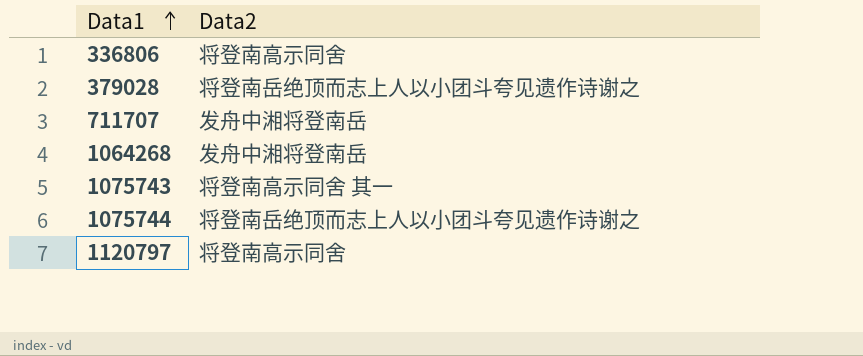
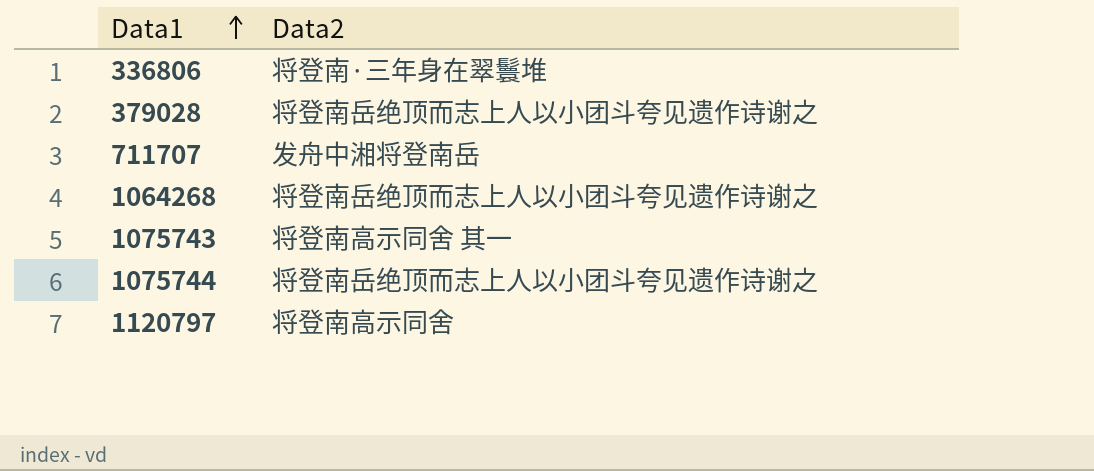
336806 | Data2: 将登南高示同舍 -> 将登南·三年身在翠鬟堆
1064268 | Data2: 发舟中湘将登南岳 -> 将登南岳绝顶而志上人以小团斗夸见遗作诗谢之

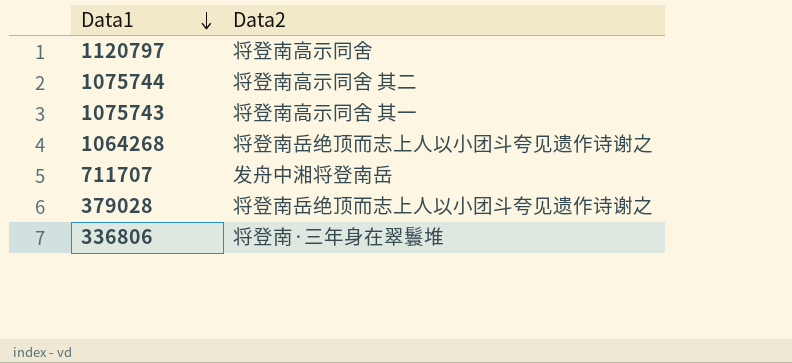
row order: Data1 ascending -> Data1 descending
1075744 | Data2: 将登南岳绝顶而志上人以小团斗夸见遗作诗谢之 -> 将登南高示同舍 其二

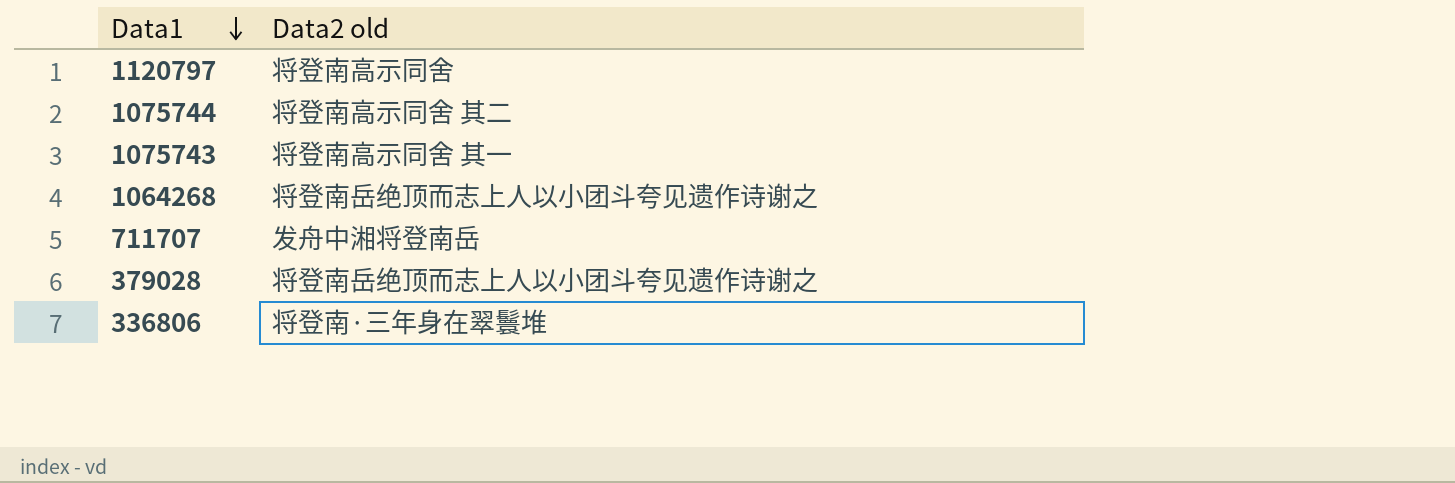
column name: Data2 -> Data2 old

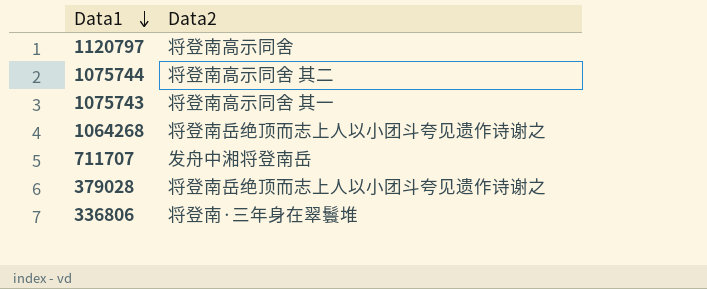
column name: Data2 old -> Data2

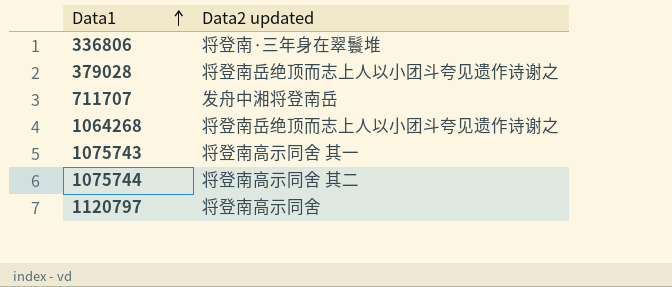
row order: Data1 descending -> Data1 ascending
column name: Data2 -> Data2 updated

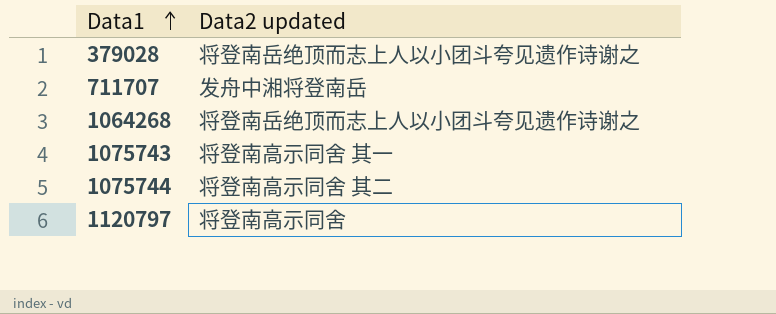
row 336806: 将登南·三年身在翠鬟堆 -> none

